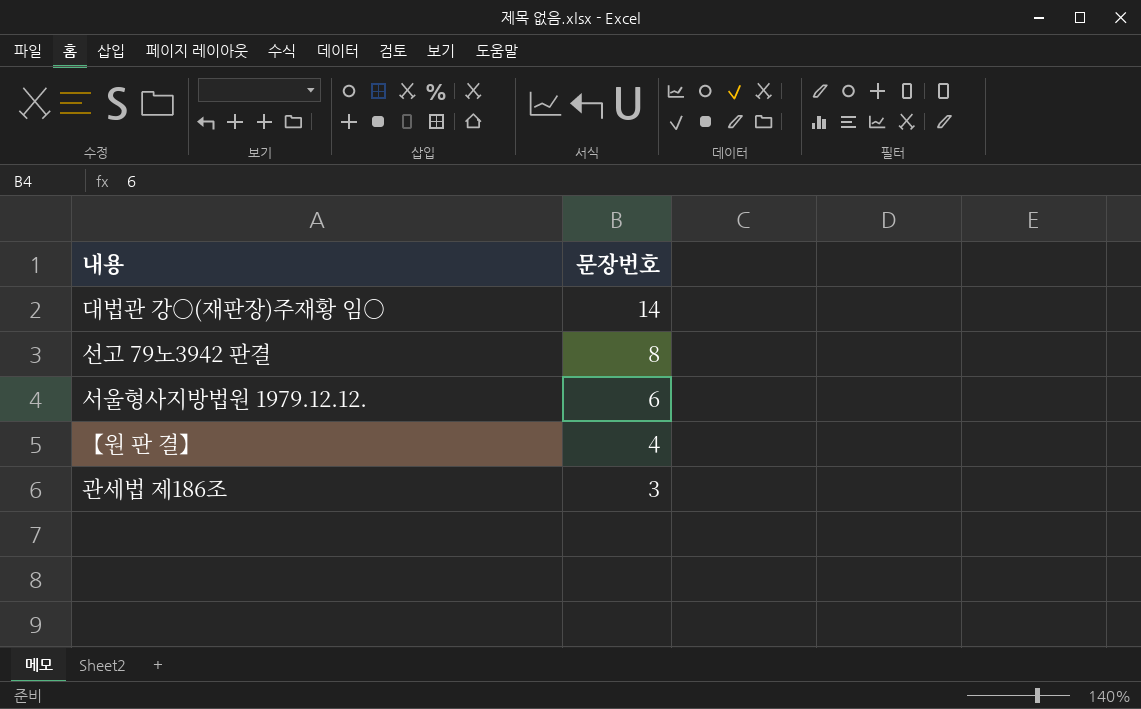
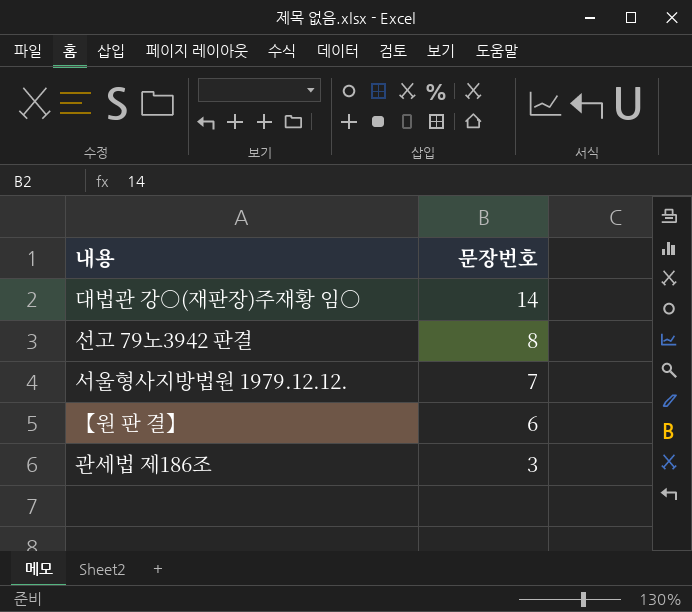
서울형사지방법원 1979.12.12. | 문장번호: 6 -> 7
【원 판 결】 | 문장번호: 4 -> 6

